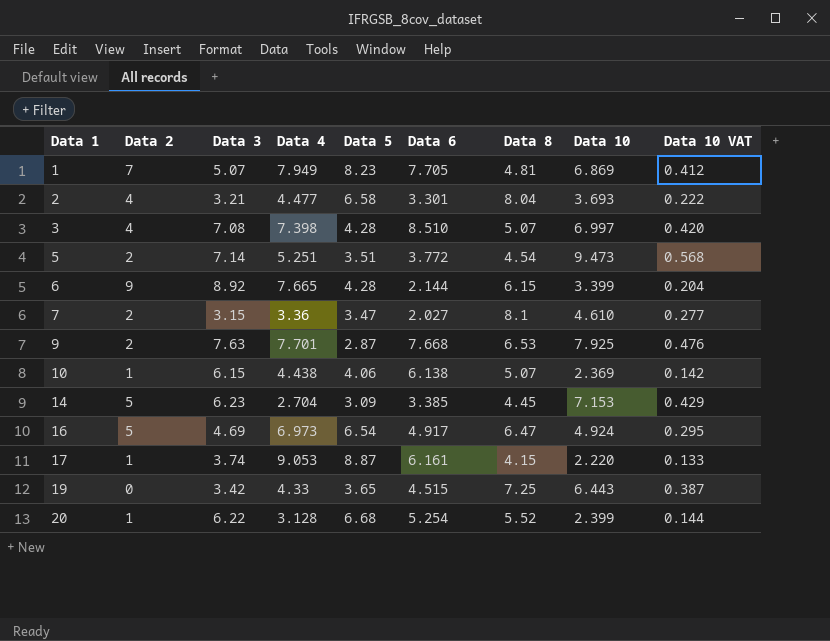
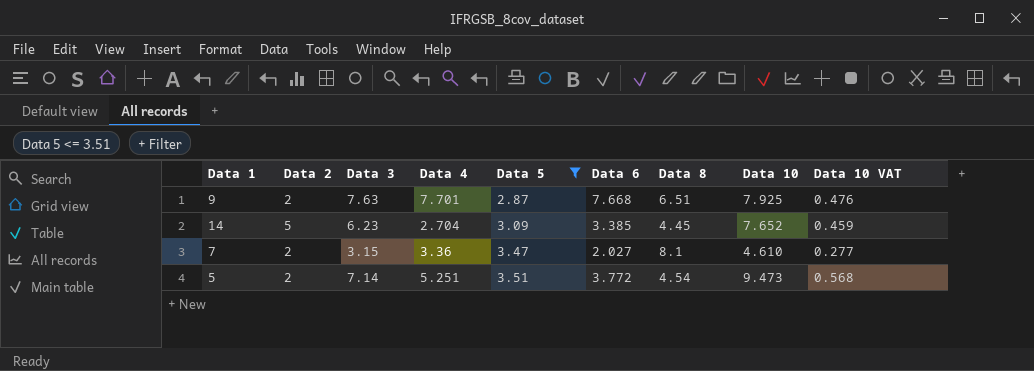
filter: none -> Data 5 <= 3.51
row order: Data 1 ascending -> Data 5 ascending
9 | Data 8: 6.53 -> 6.51
14 | Data 10: 7.153 -> 7.652
14 | Data 10 VAT: 0.429 -> 0.459

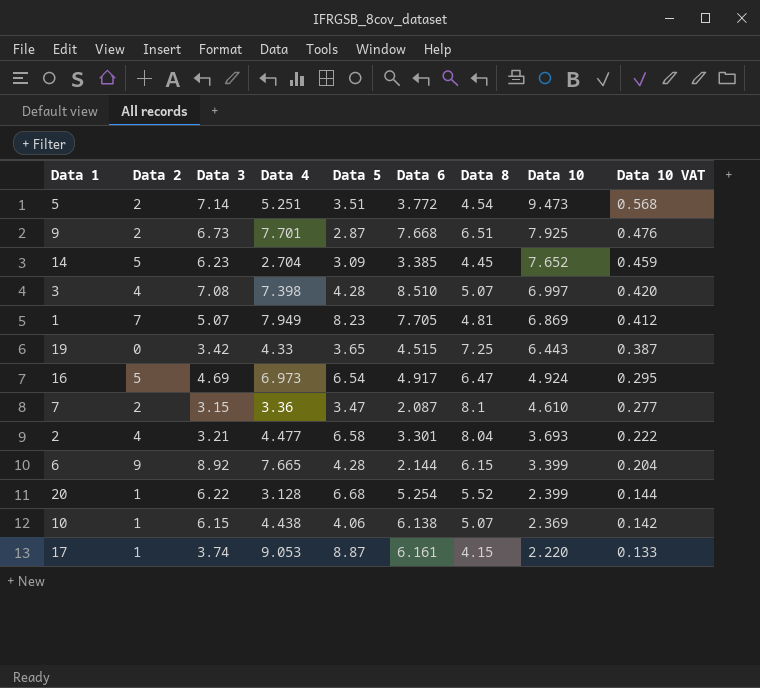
filter: Data 5 <= 3.51 -> none
row order: Data 5 ascending -> Data 10 descending
9 | Data 3: 7.63 -> 6.73
7 | Data 6: 2.027 -> 2.087

